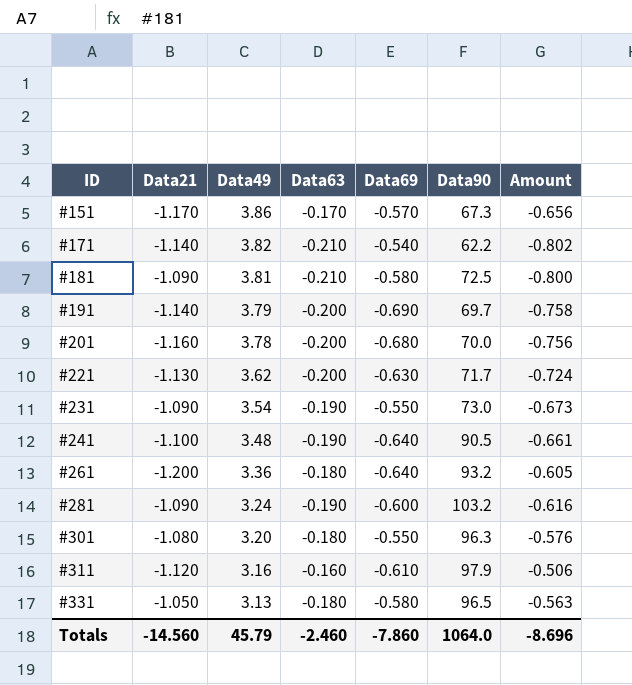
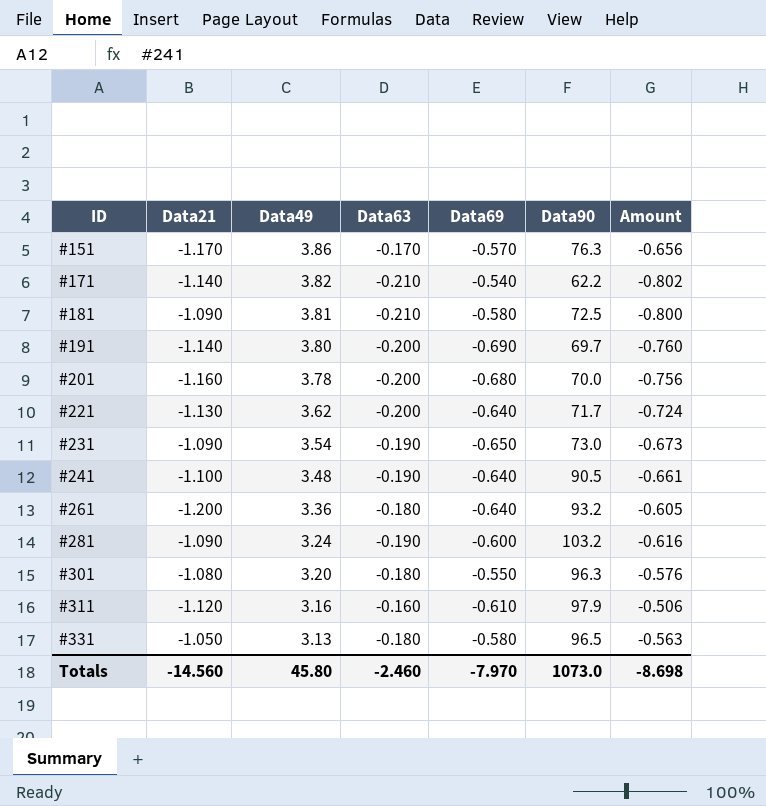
#151 | Data90: 67.3 -> 76.3
#191 | Data49: 3.79 -> 3.80
#191 | Amount: -0.758 -> -0.760
#221 | Data69: -0.630 -> -0.640
#231 | Data69: -0.550 -> -0.650
Totals | Data49: 45.79 -> 45.80
Totals | Data69: -7.860 -> -7.970
Totals | Data90: 1064.0 -> 1073.0
Totals | Amount: -8.696 -> -8.698

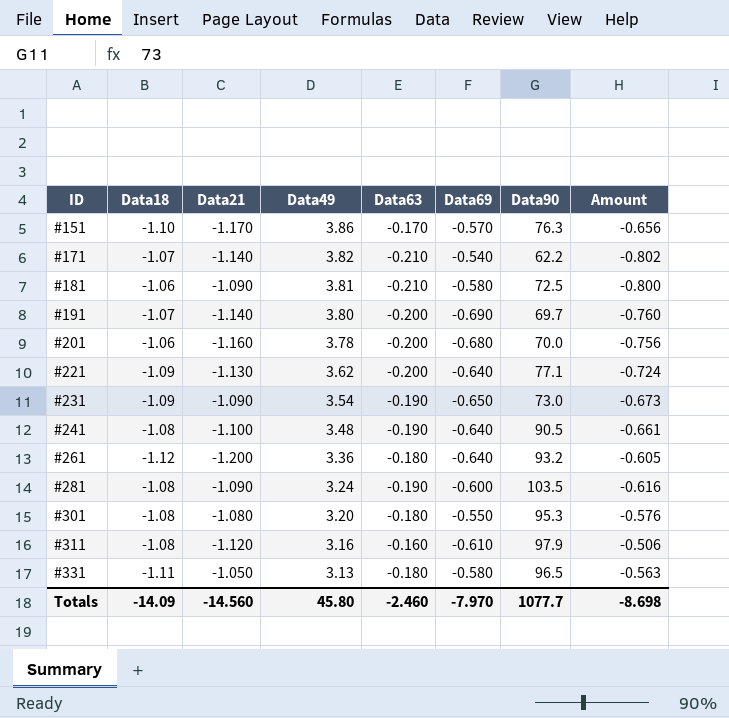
column Data18 | position: none -> 2
#221 | Data90: 71.7 -> 77.1
#281 | Data90: 103.2 -> 103.5
#301 | Data90: 96.3 -> 95.3
Totals | Data90: 1073.0 -> 1077.7

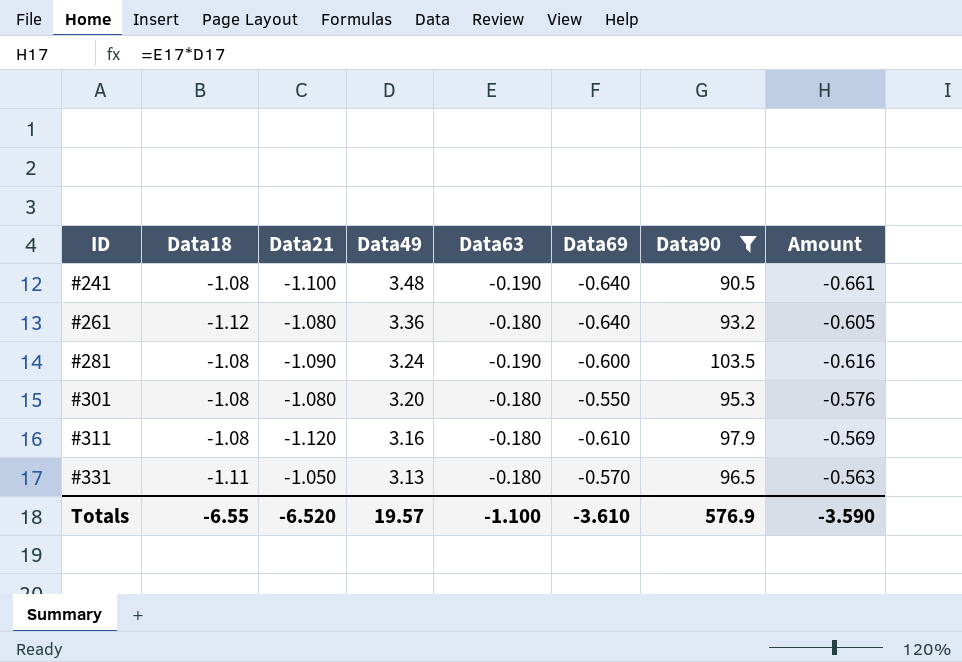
filter: none -> Data90 >= 90.5
#261 | Data21: -1.200 -> -1.080
#311 | Data63: -0.160 -> -0.180
#311 | Amount: -0.506 -> -0.569
#331 | Data69: -0.580 -> -0.570
Totals | Data18: -14.09 -> -6.55
Totals | Data21: -14.560 -> -6.520
Totals | Data49: 45.80 -> 19.57
Totals | Data63: -2.460 -> -1.100
Totals | Data69: -7.970 -> -3.610
Totals | Data90: 1077.7 -> 576.9
Totals | Amount: -8.698 -> -3.590

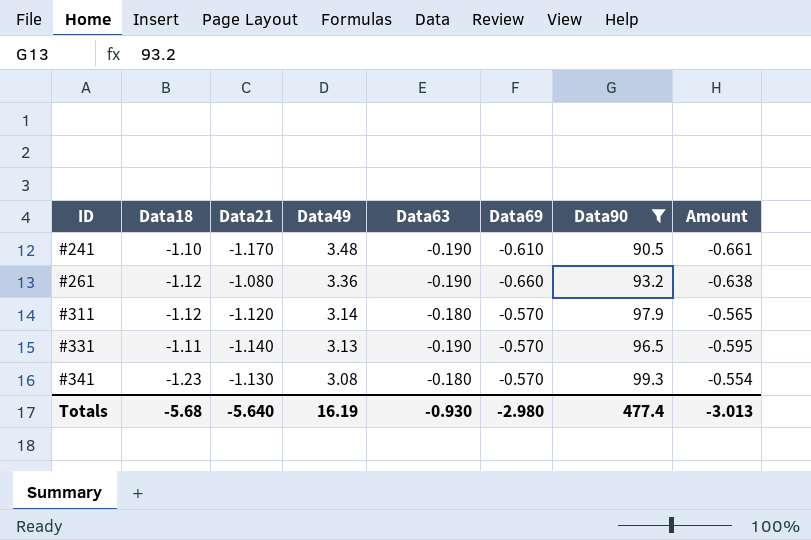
row #281: -1.08 | -1.090 | 3.24 | -0.190 | -0.600 | 103.5 | -0.616 -> none
row #301: -1.08 | -1.080 | 3.20 | -0.180 | -0.550 | 95.3 | -0.576 -> none
#241 | Data18: -1.08 -> -1.10
#241 | Data21: -1.100 -> -1.170
#241 | Data69: -0.640 -> -0.610
#261 | Data63: -0.180 -> -0.190
#261 | Data69: -0.640 -> -0.660
#261 | Amount: -0.605 -> -0.638
#311 | Data18: -1.08 -> -1.12
#311 | Data49: 3.16 -> 3.14
#311 | Data69: -0.610 -> -0.570
#311 | Amount: -0.569 -> -0.565
#331 | Data21: -1.050 -> -1.140
#331 | Data63: -0.180 -> -0.190
#331 | Amount: -0.563 -> -0.595
row #341: none -> -1.23 | -1.130 | 3.08 | -0.180 | -0.570 | 99.3 | -0.554
Totals | Data18: -6.55 -> -5.68
Totals | Data21: -6.520 -> -5.640
Totals | Data49: 19.57 -> 16.19
Totals | Data63: -1.100 -> -0.930
Totals | Data69: -3.610 -> -2.980
Totals | Data90: 576.9 -> 477.4
Totals | Amount: -3.590 -> -3.013

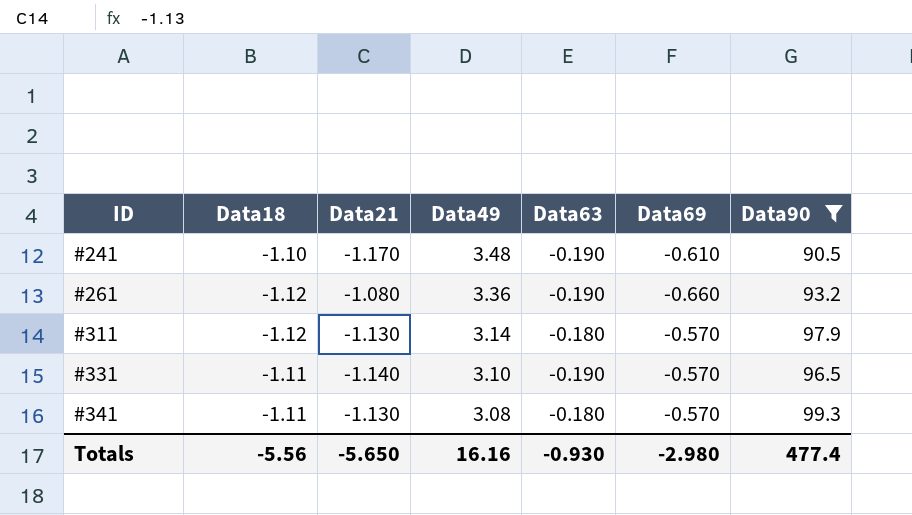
column Amount | formula: [Data49] * [Data63] -> none
#311 | Data21: -1.120 -> -1.130
#331 | Data49: 3.13 -> 3.10
#341 | Data18: -1.23 -> -1.11
Totals | Data18: -5.68 -> -5.56
Totals | Data21: -5.640 -> -5.650
Totals | Data49: 16.19 -> 16.16

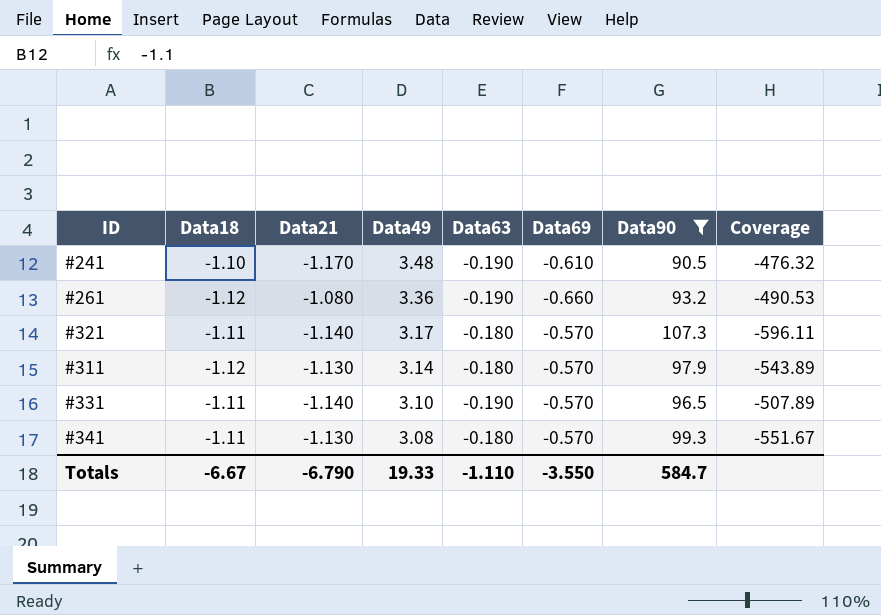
column Coverage | formula: none -> [Data90] / [Data63]
row #321: none -> -1.11 | -1.140 | 3.17 | -0.180 | -0.570 | 107.3 | -596.11
Totals | Data18: -5.56 -> -6.67
Totals | Data21: -5.650 -> -6.790
Totals | Data49: 16.16 -> 19.33
Totals | Data63: -0.930 -> -1.110
Totals | Data69: -2.980 -> -3.550
Totals | Data90: 477.4 -> 584.7

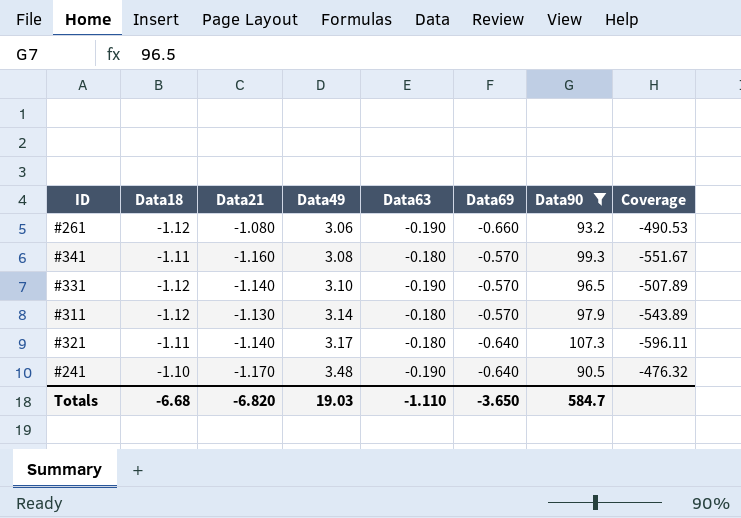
row order: Data49 descending -> Data49 ascending
#261 | Data49: 3.36 -> 3.06
#341 | Data21: -1.130 -> -1.160
#331 | Data18: -1.11 -> -1.12
#321 | Data69: -0.570 -> -0.640
#241 | Data69: -0.610 -> -0.640
Totals | Data18: -6.67 -> -6.68
Totals | Data21: -6.790 -> -6.820
Totals | Data49: 19.33 -> 19.03
Totals | Data69: -3.550 -> -3.650

